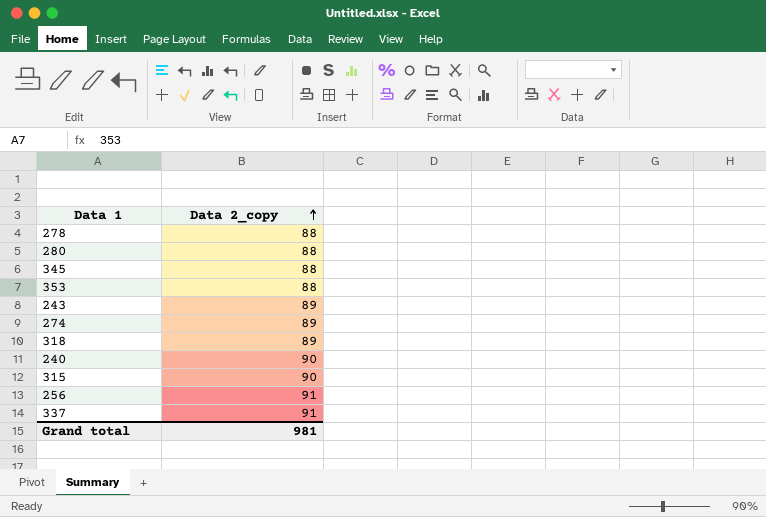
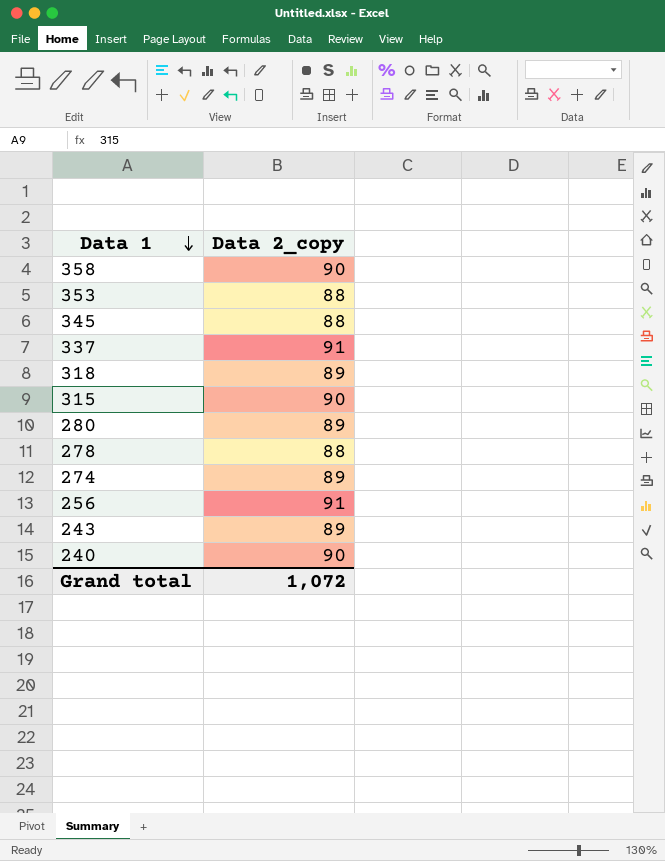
row order: Data 2_copy ascending -> Data 1 descending
row 358: none -> 90
280 | Data 2_copy: 88 -> 89
Grand total | Data 2_copy: 981 -> 1,072

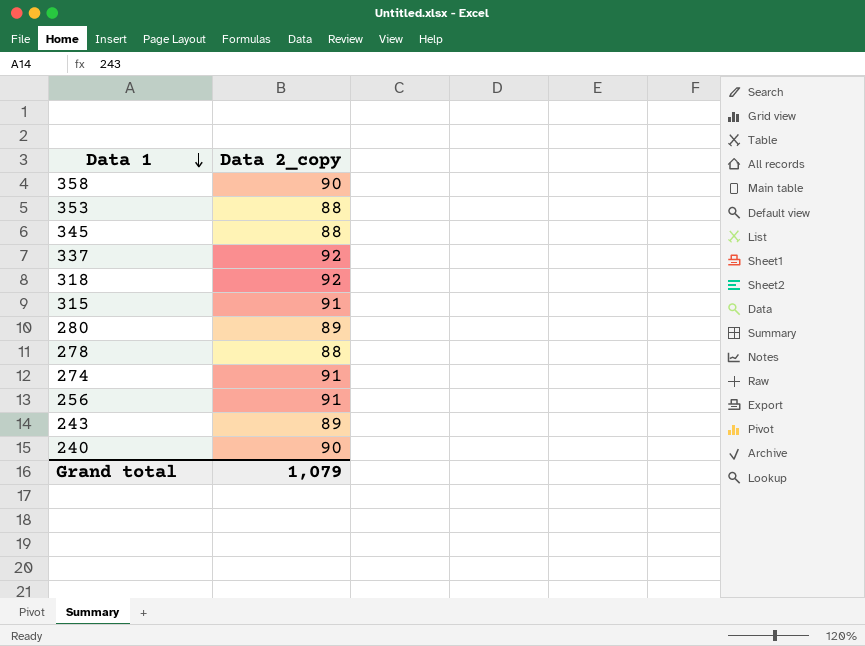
337 | Data 2_copy: 91 -> 92
318 | Data 2_copy: 89 -> 92
315 | Data 2_copy: 90 -> 91
274 | Data 2_copy: 89 -> 91
Grand total | Data 2_copy: 1,072 -> 1,079

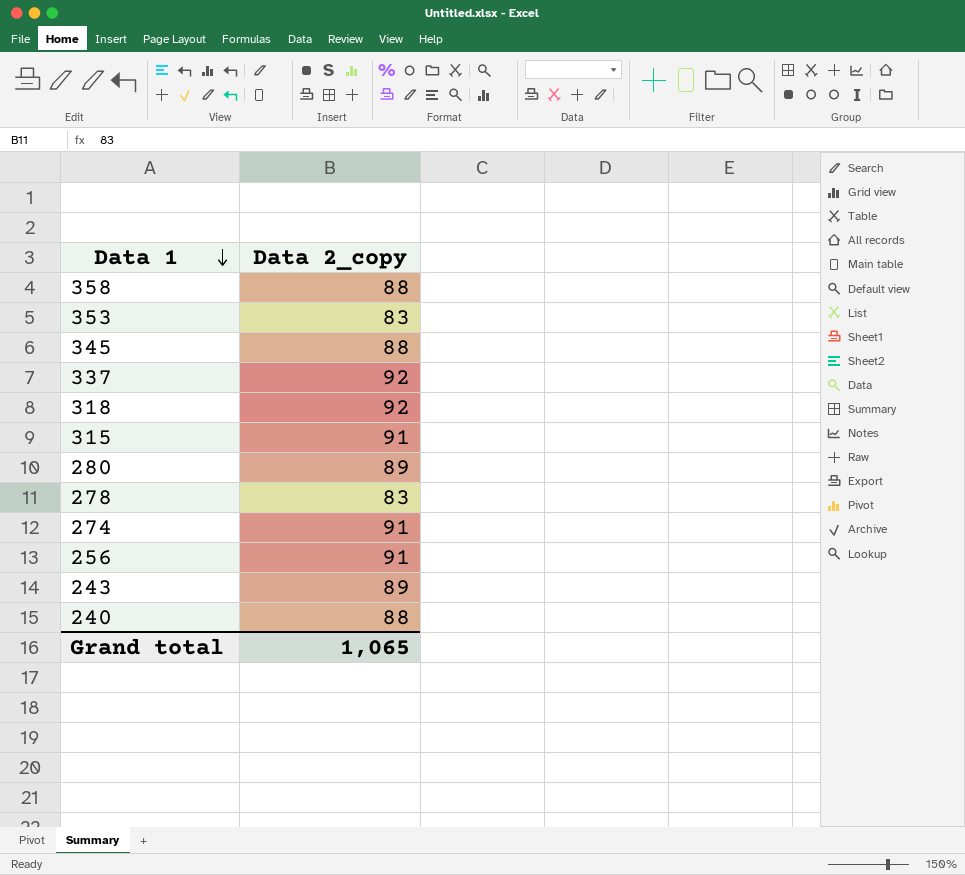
358 | Data 2_copy: 90 -> 88
353 | Data 2_copy: 88 -> 83
278 | Data 2_copy: 88 -> 83
240 | Data 2_copy: 90 -> 88
Grand total | Data 2_copy: 1,079 -> 1,065

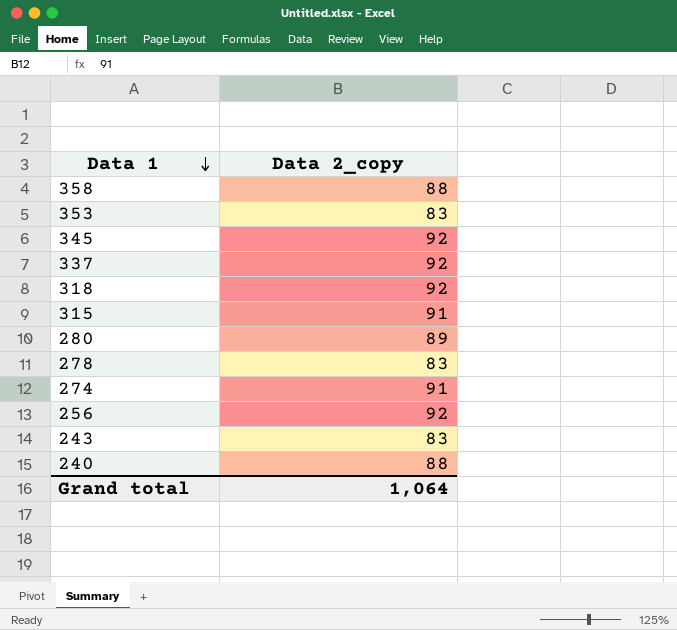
345 | Data 2_copy: 88 -> 92
256 | Data 2_copy: 91 -> 92
243 | Data 2_copy: 89 -> 83
Grand total | Data 2_copy: 1,065 -> 1,064

